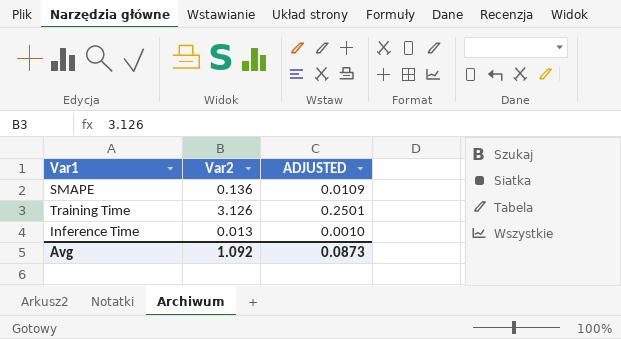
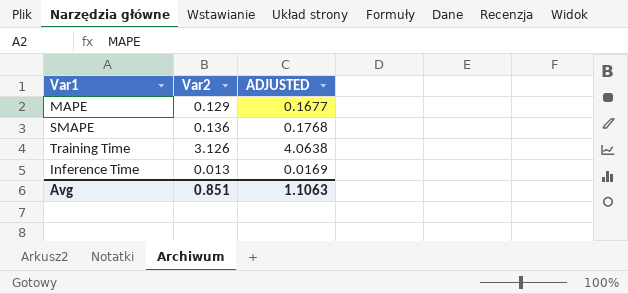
column ADJUSTED | formula: [Var2] * 0.08 -> [Var2] * 1.3
row MAPE: none -> 0.129 | 0.1677
Avg | Var2: 1.092 -> 0.851
Avg | ADJUSTED: 0.0873 -> 1.1063

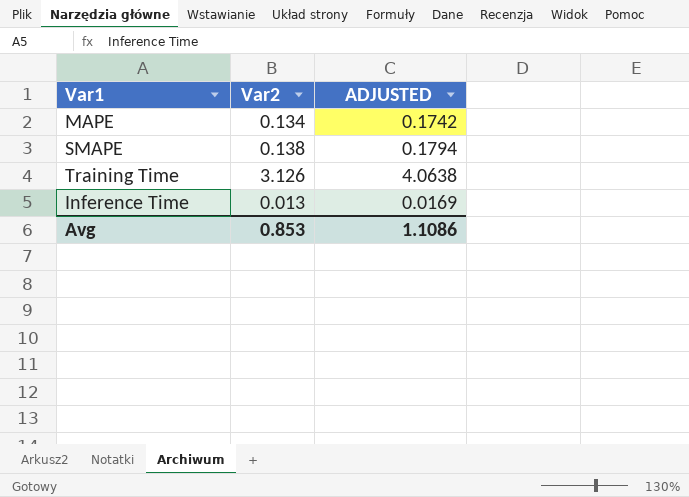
MAPE | Var2: 0.129 -> 0.134
MAPE | ADJUSTED: 0.1677 -> 0.1742
SMAPE | Var2: 0.136 -> 0.138
SMAPE | ADJUSTED: 0.1768 -> 0.1794
Avg | Var2: 0.851 -> 0.853
Avg | ADJUSTED: 1.1063 -> 1.1086

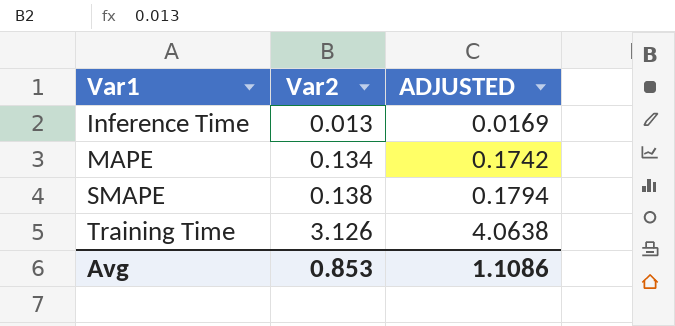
row order: none -> Var1 ascending

